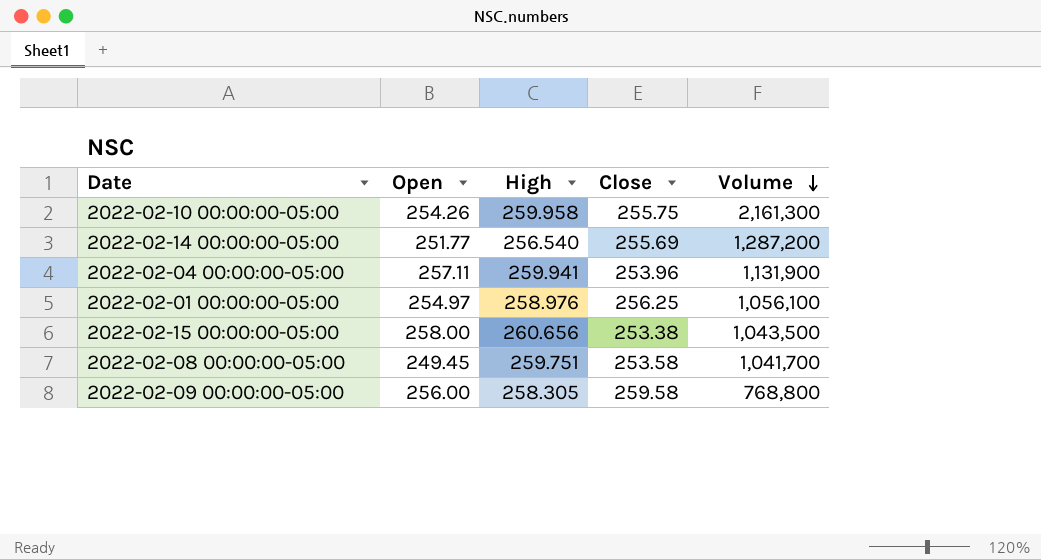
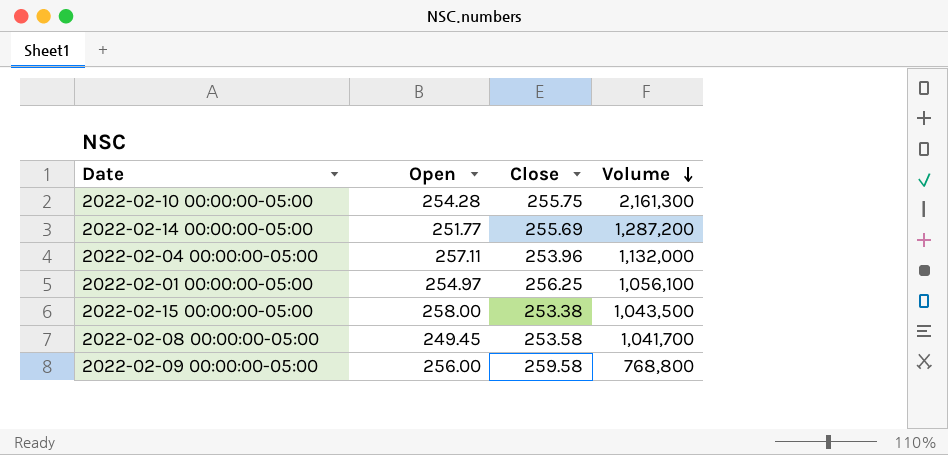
column High | position: 3 -> none
2022-02-10 00:00:00-05:00 | Open: 254.26 -> 254.28
2022-02-04 00:00:00-05:00 | Volume: 1,131,900 -> 1,132,000

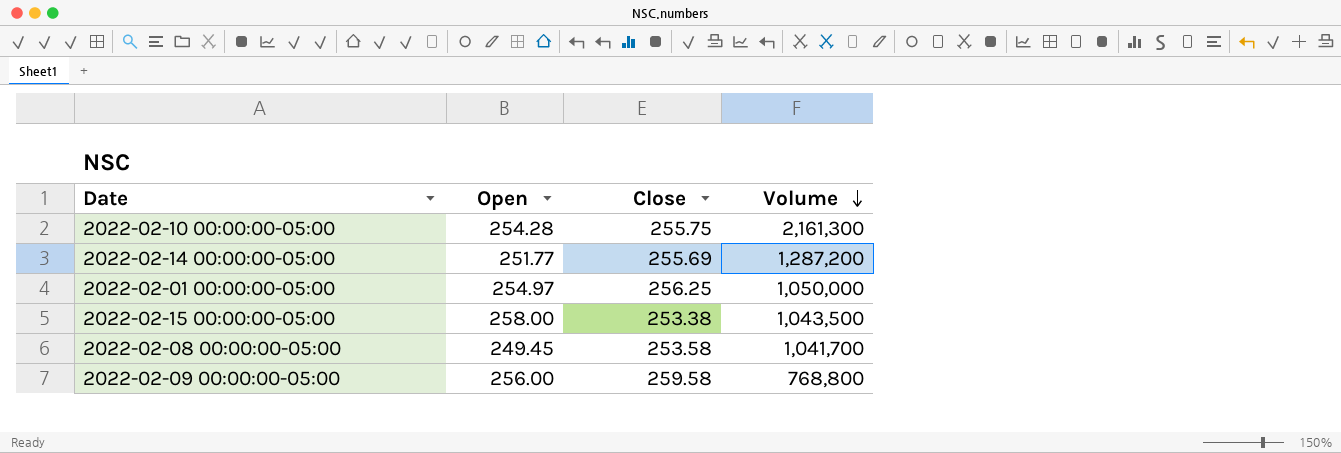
row 2022-02-04 00:00:00-05:00: 257.11 | 253.96 | 1,132,000 -> none
2022-02-01 00:00:00-05:00 | Volume: 1,056,100 -> 1,050,000

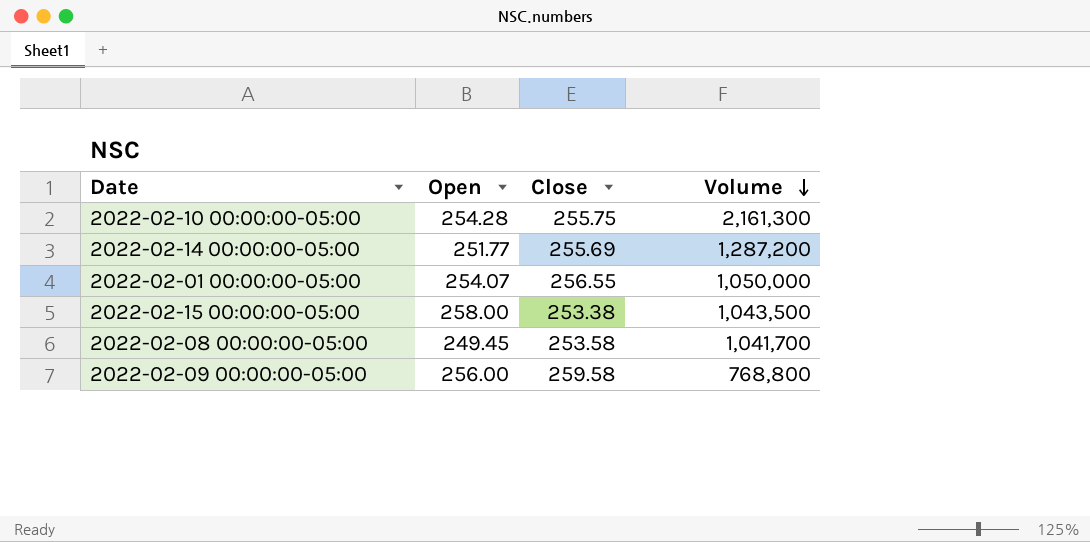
2022-02-01 00:00:00-05:00 | Open: 254.97 -> 254.07
2022-02-01 00:00:00-05:00 | Close: 256.25 -> 256.55

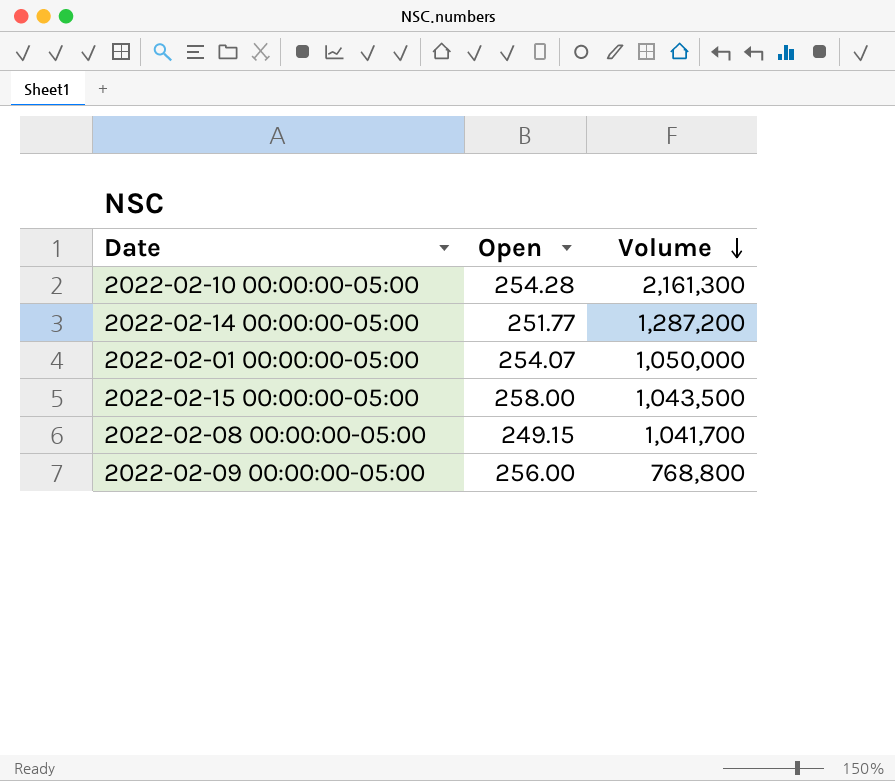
column Close | position: 3 -> none
2022-02-08 00:00:00-05:00 | Open: 249.45 -> 249.15

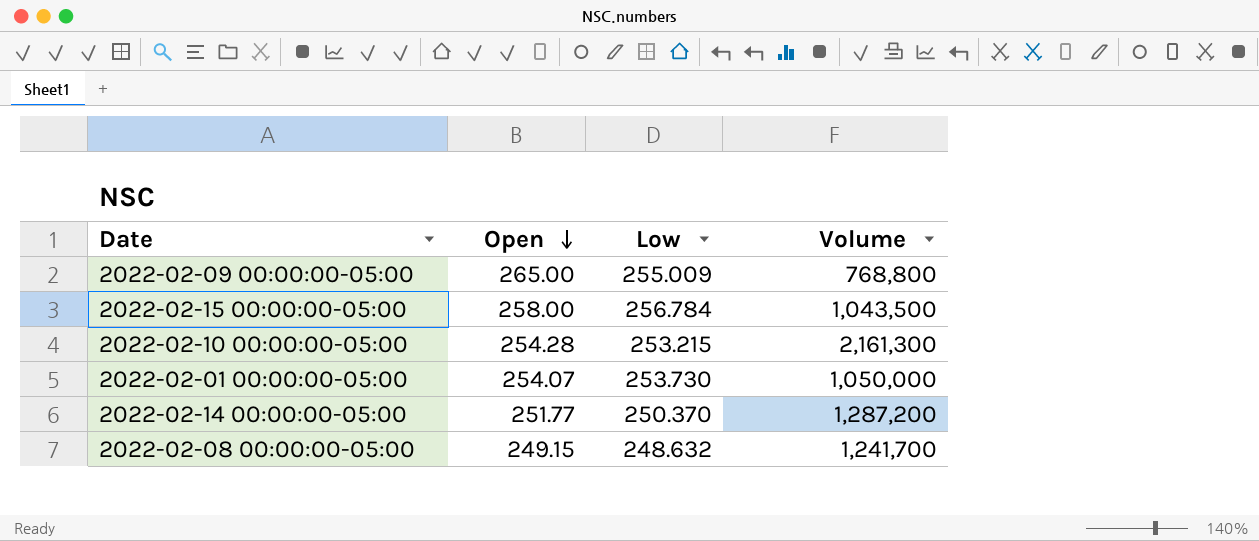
row order: Volume descending -> Open descending
column Low | position: none -> 3
2022-02-09 00:00:00-05:00 | Open: 256.00 -> 265.00
2022-02-08 00:00:00-05:00 | Volume: 1,041,700 -> 1,241,700

